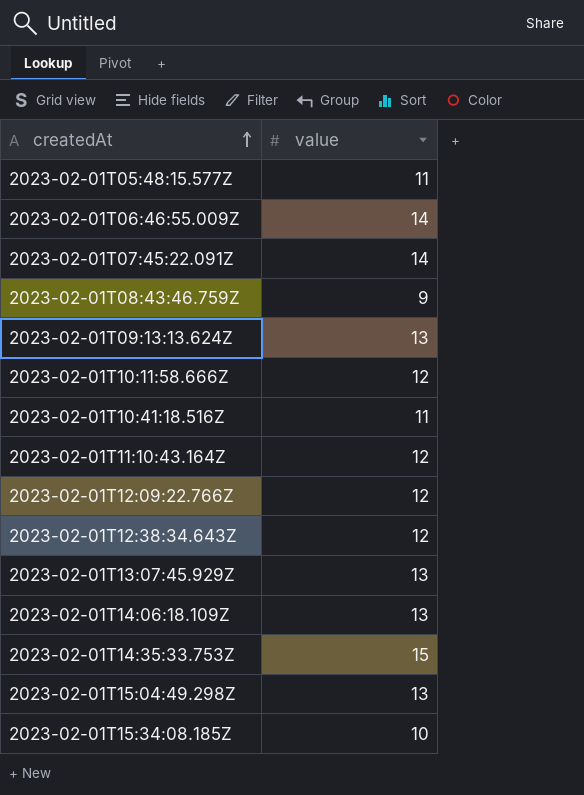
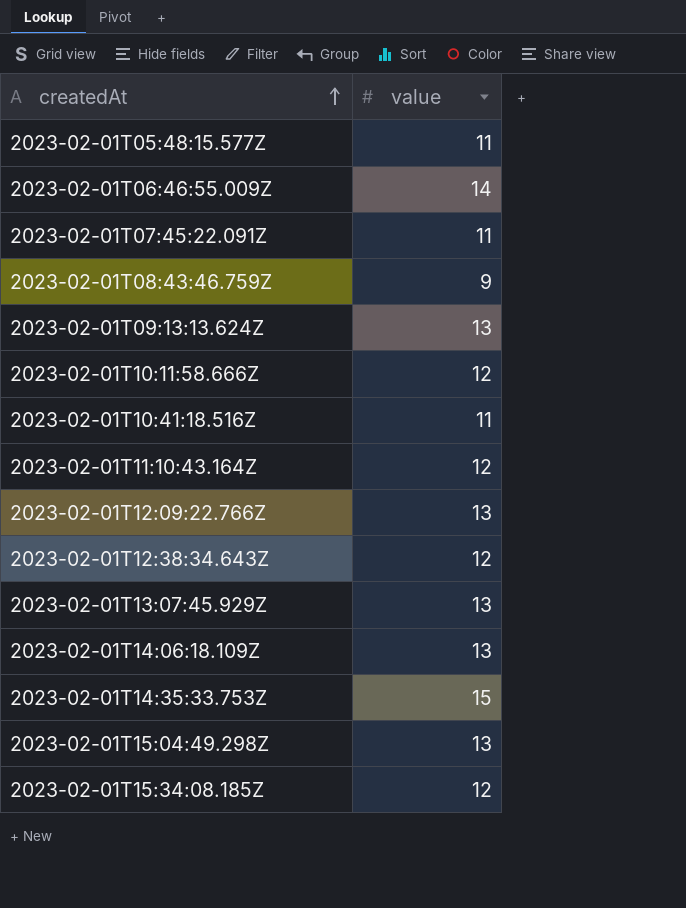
2023-02-01T07:45:22.091Z | value: 14 -> 11
2023-02-01T12:09:22.766Z | value: 12 -> 13
2023-02-01T15:34:08.185Z | value: 10 -> 12

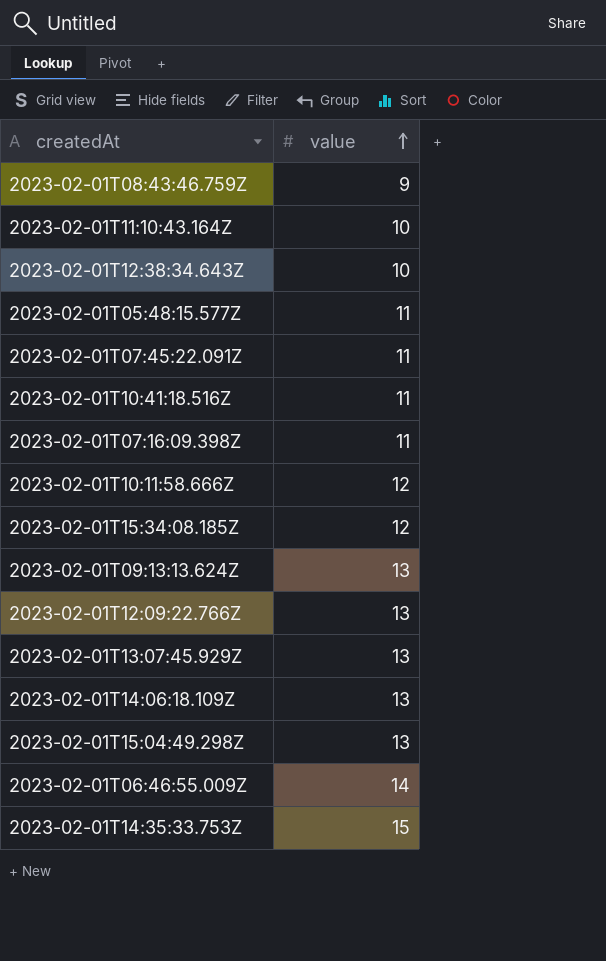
row order: createdAt ascending -> value ascending
2023-02-01T11:10:43.164Z | value: 12 -> 10
2023-02-01T12:38:34.643Z | value: 12 -> 10
row 2023-02-01T07:16:09.398Z: none -> 11

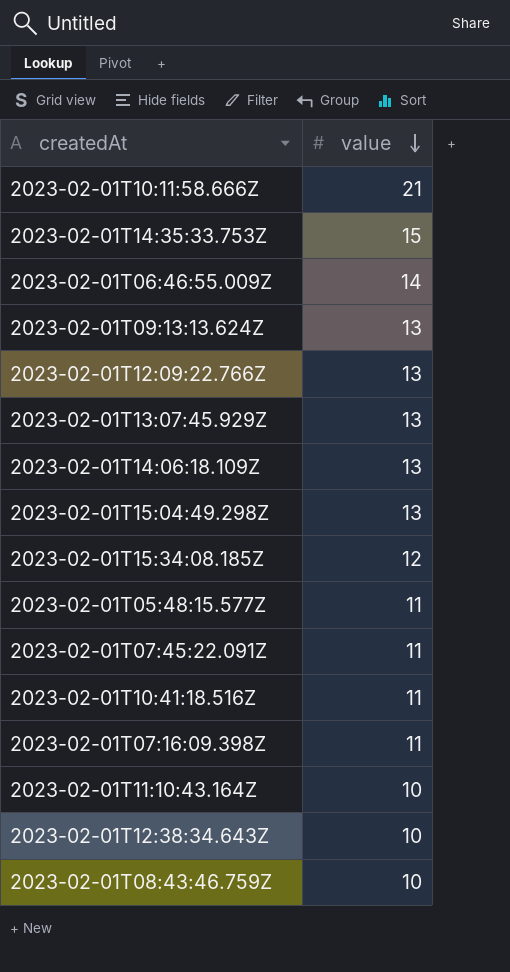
row order: value ascending -> value descending
2023-02-01T10:11:58.666Z | value: 12 -> 21
2023-02-01T08:43:46.759Z | value: 9 -> 10

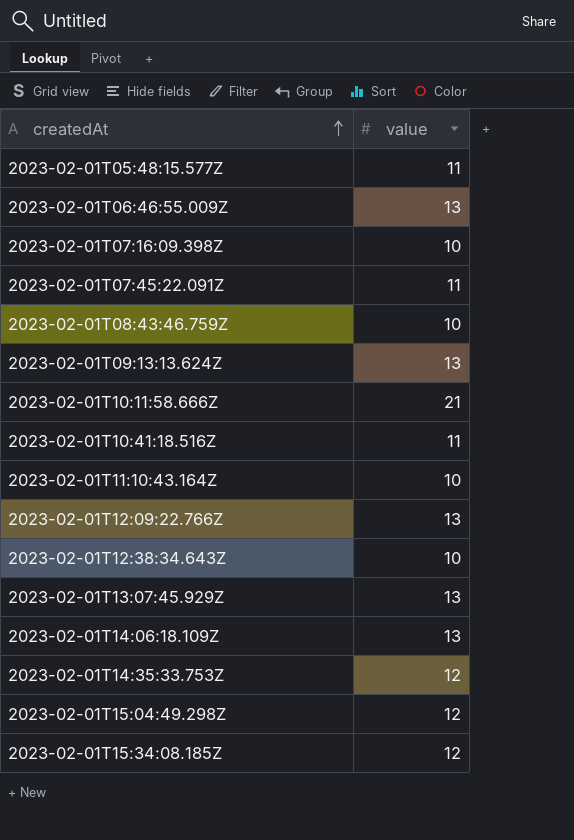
row order: value descending -> createdAt ascending
2023-02-01T06:46:55.009Z | value: 14 -> 13
2023-02-01T07:16:09.398Z | value: 11 -> 10
2023-02-01T14:35:33.753Z | value: 15 -> 12
2023-02-01T15:04:49.298Z | value: 13 -> 12

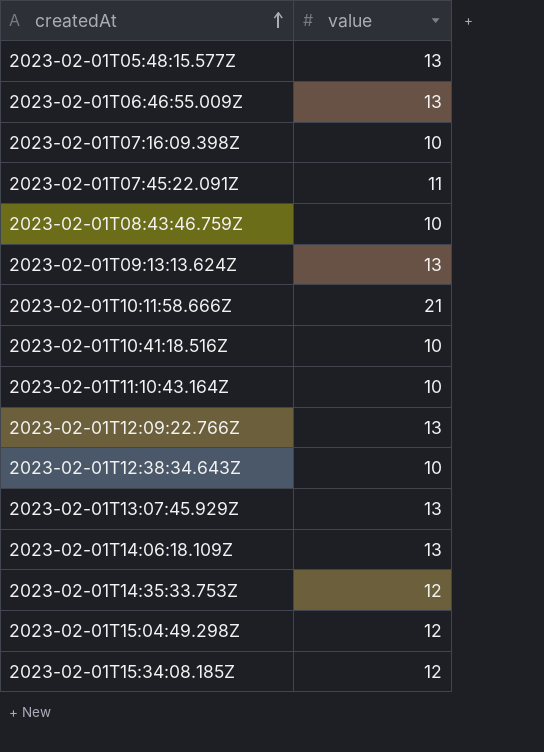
2023-02-01T05:48:15.577Z | value: 11 -> 13
2023-02-01T10:41:18.516Z | value: 11 -> 10

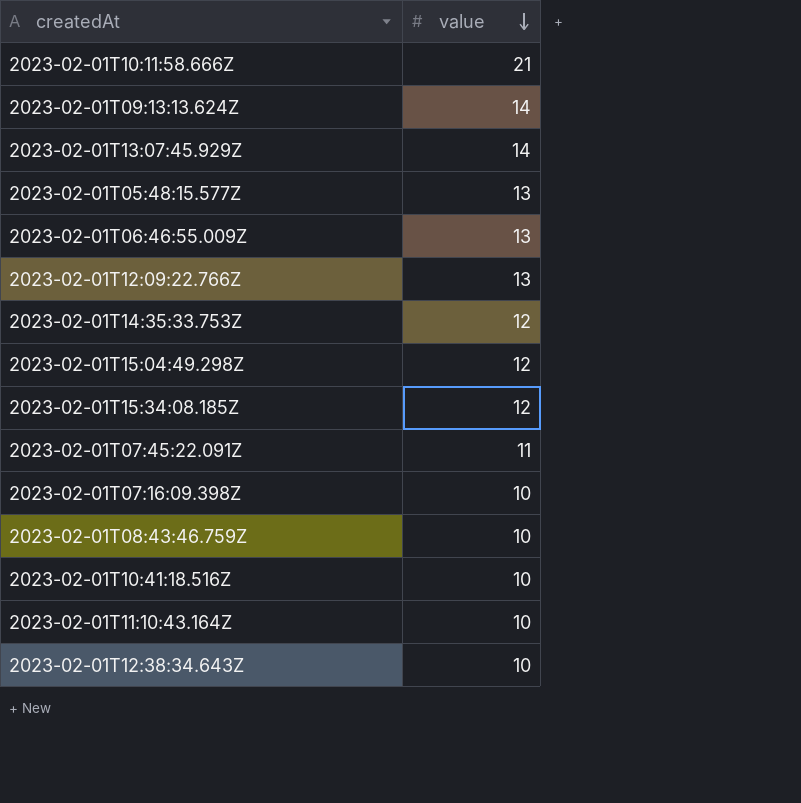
row order: createdAt ascending -> value descending
row 2023-02-01T14:06:18.109Z: 13 -> none
2023-02-01T09:13:13.624Z | value: 13 -> 14
2023-02-01T13:07:45.929Z | value: 13 -> 14

